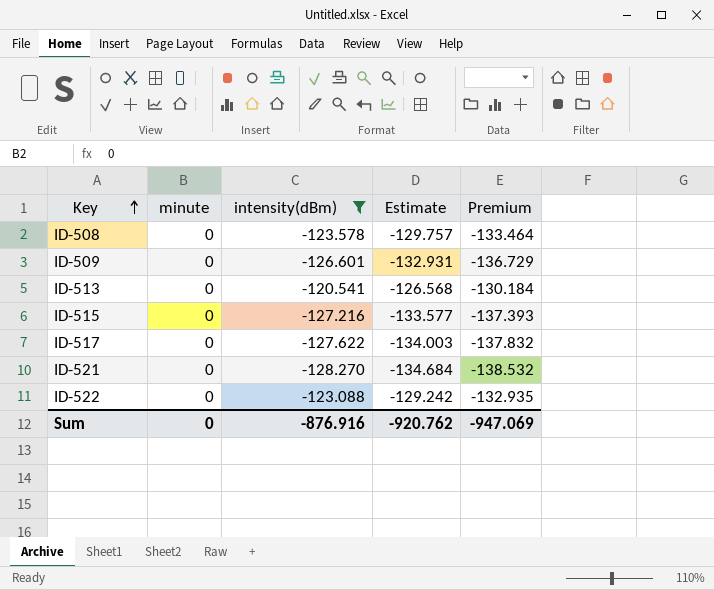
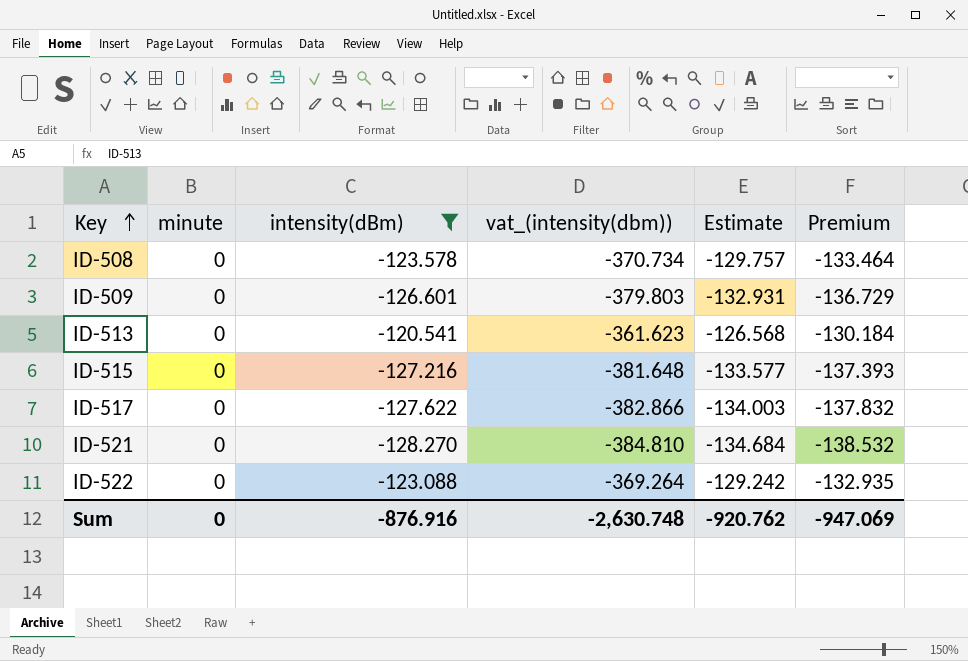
column vat_(intensity(dbm)) | formula: none -> [intensity(dBm)] * 3

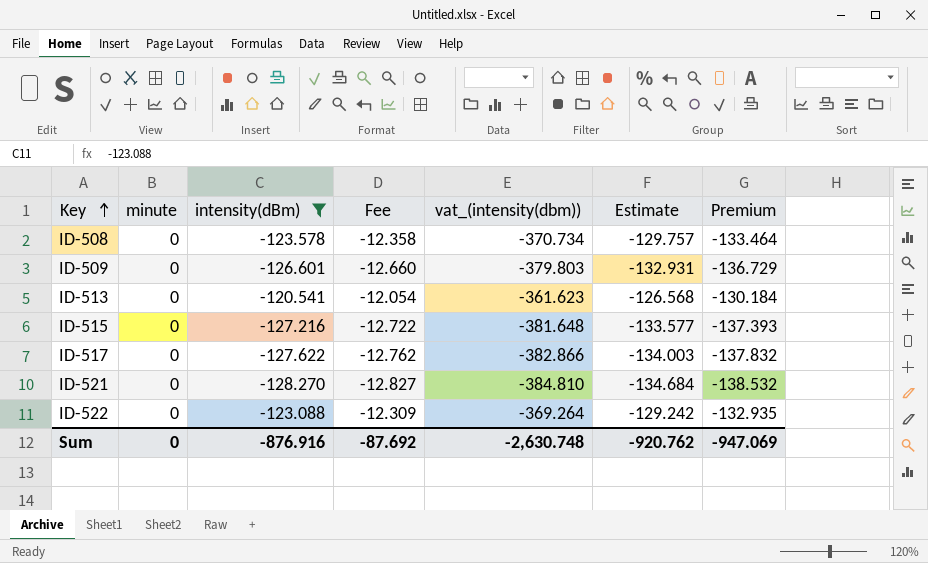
column Fee | formula: none -> [intensity(dBm)] * 0.1

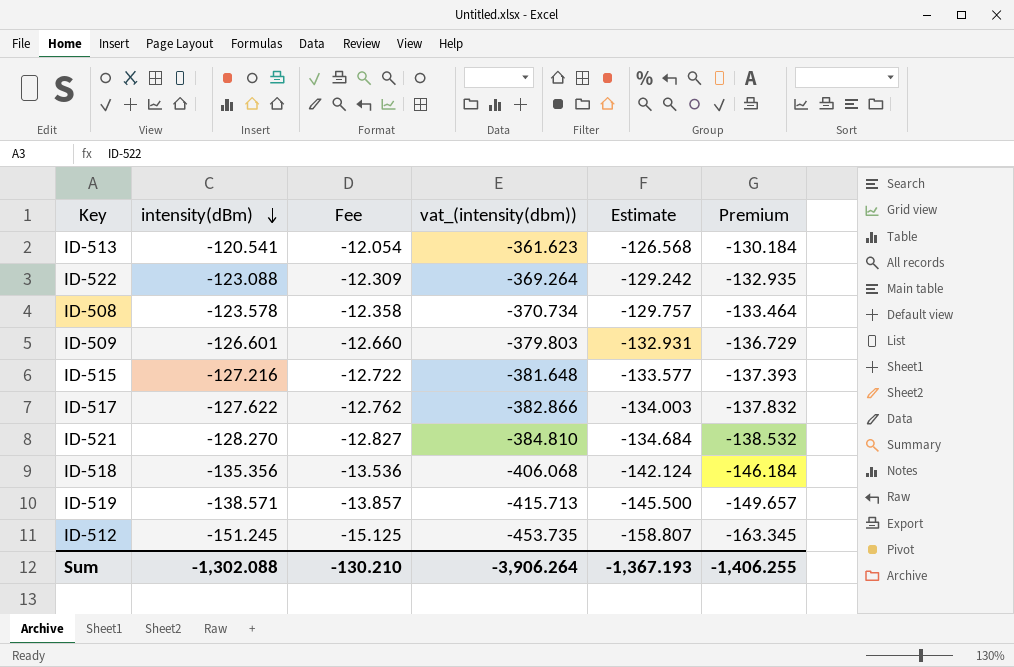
filter: intensity(dBm) >= -128.270 -> none
row order: Key ascending -> intensity(dBm) descending
column minute | position: 2 -> none
Sum | intensity(dBm): -876.916 -> -1,302.088
Sum | Fee: -87.692 -> -130.210
Sum | vat_(intensity(dbm)): -2,630.748 -> -3,906.264
Sum | Estimate: -920.762 -> -1,367.193
Sum | Premium: -947.069 -> -1,406.255

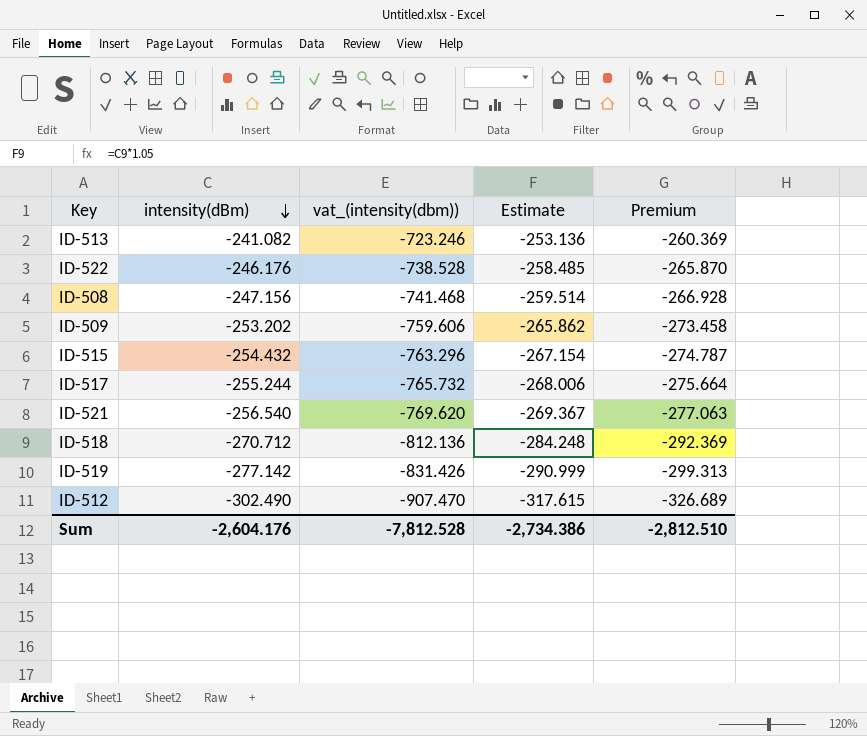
column Fee | formula: [intensity(dBm)] * 0.1 -> none
ID-513 | intensity(dBm): -120.541 -> -241.082
ID-513 | vat_(intensity(dbm)): -361.623 -> -723.246
ID-513 | Estimate: -126.568 -> -253.136
ID-513 | Premium: -130.184 -> -260.369
ID-522 | intensity(dBm): -123.088 -> -246.176
ID-522 | vat_(intensity(dbm)): -369.264 -> -738.528
ID-522 | Estimate: -129.242 -> -258.485
ID-522 | Premium: -132.935 -> -265.870
ID-508 | intensity(dBm): -123.578 -> -247.156
ID-508 | vat_(intensity(dbm)): -370.734 -> -741.468
ID-508 | Estimate: -129.757 -> -259.514
ID-508 | Premium: -133.464 -> -266.928
ID-509 | intensity(dBm): -126.601 -> -253.202
ID-509 | vat_(intensity(dbm)): -379.803 -> -759.606
ID-509 | Estimate: -132.931 -> -265.862
ID-509 | Premium: -136.729 -> -273.458
ID-515 | intensity(dBm): -127.216 -> -254.432
ID-515 | vat_(intensity(dbm)): -381.648 -> -763.296
ID-515 | Estimate: -133.577 -> -267.154
ID-515 | Premium: -137.393 -> -274.787
ID-517 | intensity(dBm): -127.622 -> -255.244
ID-517 | vat_(intensity(dbm)): -382.866 -> -765.732
ID-517 | Estimate: -134.003 -> -268.006
ID-517 | Premium: -137.832 -> -275.664
ID-521 | intensity(dBm): -128.270 -> -256.540
ID-521 | vat_(intensity(dbm)): -384.810 -> -769.620
ID-521 | Estimate: -134.684 -> -269.367
ID-521 | Premium: -138.532 -> -277.063
ID-518 | intensity(dBm): -135.356 -> -270.712
ID-518 | vat_(intensity(dbm)): -406.068 -> -812.136
ID-518 | Estimate: -142.124 -> -284.248
ID-518 | Premium: -146.184 -> -292.369
ID-519 | intensity(dBm): -138.571 -> -277.142
ID-519 | vat_(intensity(dbm)): -415.713 -> -831.426
ID-519 | Estimate: -145.500 -> -290.999
ID-519 | Premium: -149.657 -> -299.313
ID-512 | intensity(dBm): -151.245 -> -302.490
ID-512 | vat_(intensity(dbm)): -453.735 -> -907.470
ID-512 | Estimate: -158.807 -> -317.615
ID-512 | Premium: -163.345 -> -326.689
Sum | intensity(dBm): -1,302.088 -> -2,604.176
Sum | vat_(intensity(dbm)): -3,906.264 -> -7,812.528
Sum | Estimate: -1,367.193 -> -2,734.386
Sum | Premium: -1,406.255 -> -2,812.510

